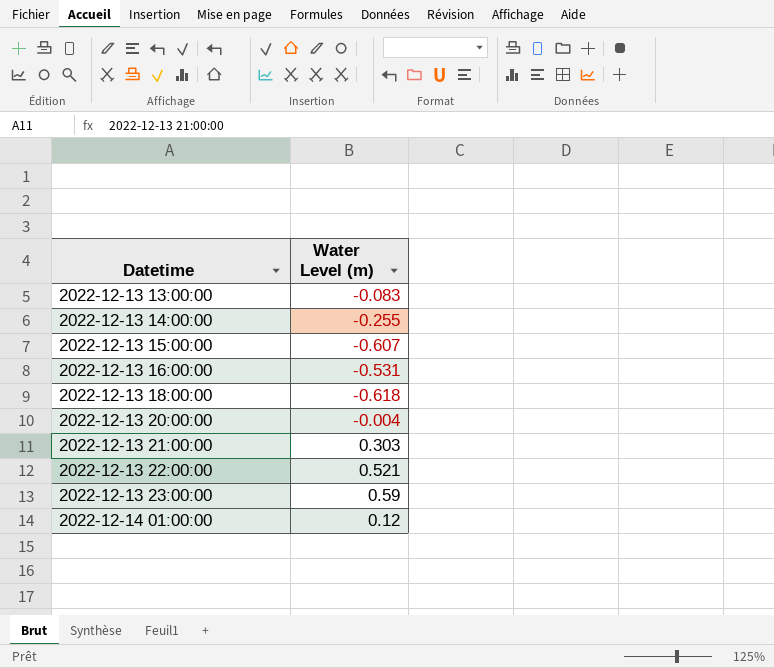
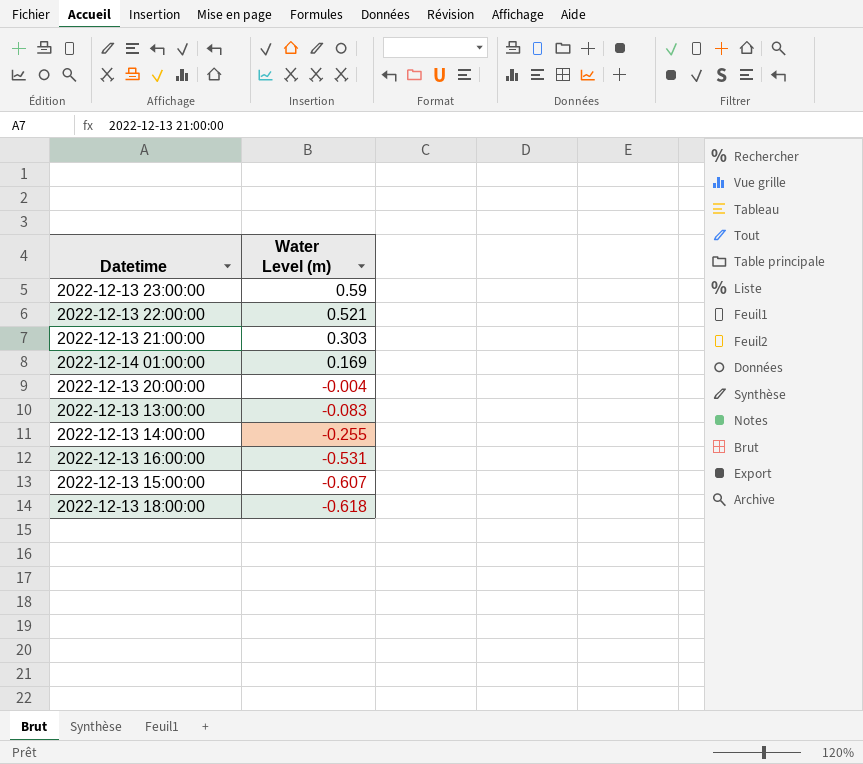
row order: Datetime ascending -> Water Level (m) descending
2022-12-14 01:00:00 | Water Level (m): 0.12 -> 0.169

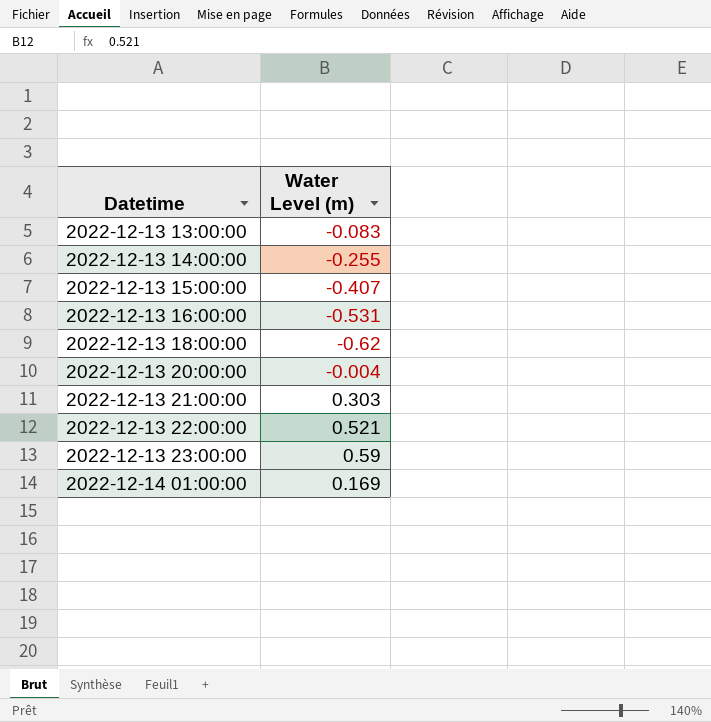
row order: Water Level (m) descending -> Datetime ascending
2022-12-13 15:00:00 | Water Level (m): -0.607 -> -0.407
2022-12-13 18:00:00 | Water Level (m): -0.618 -> -0.62

